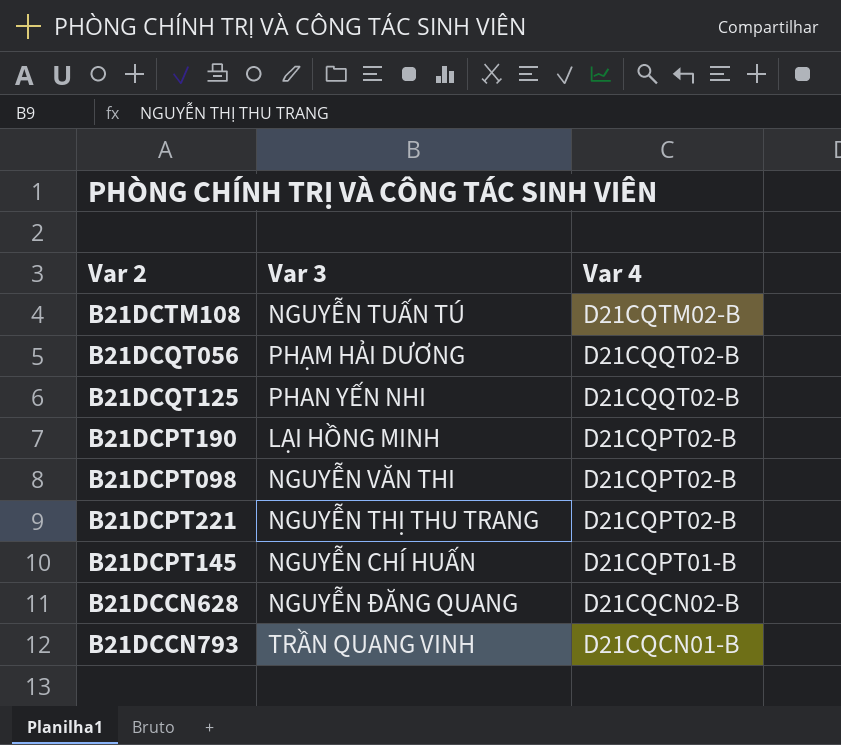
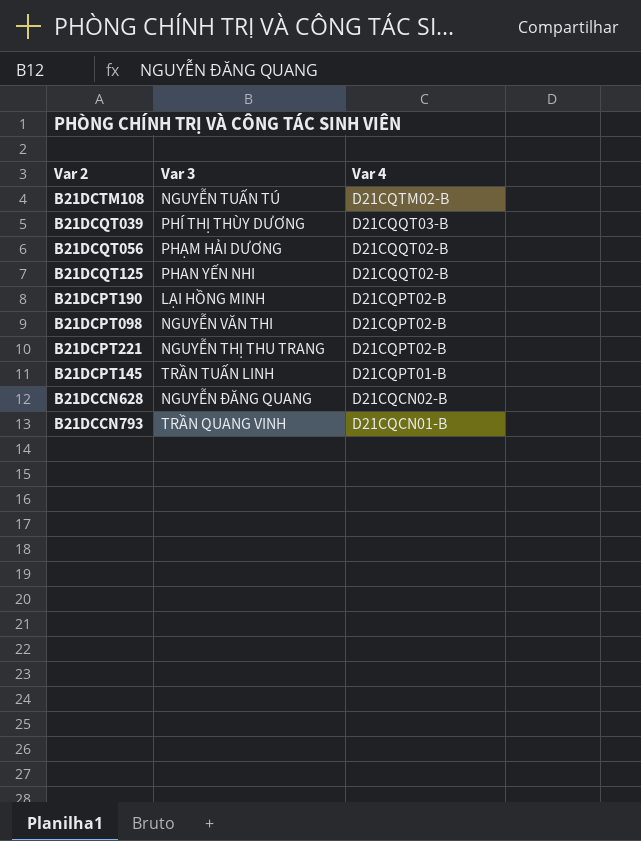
row B21DCQT039: none -> PHÍ THỊ THÙY DƯƠNG | D21CQQT03-B
B21DCPT145 | Var 3: NGUYỄN CHÍ HUẤN -> TRẦN TUẤN LINH

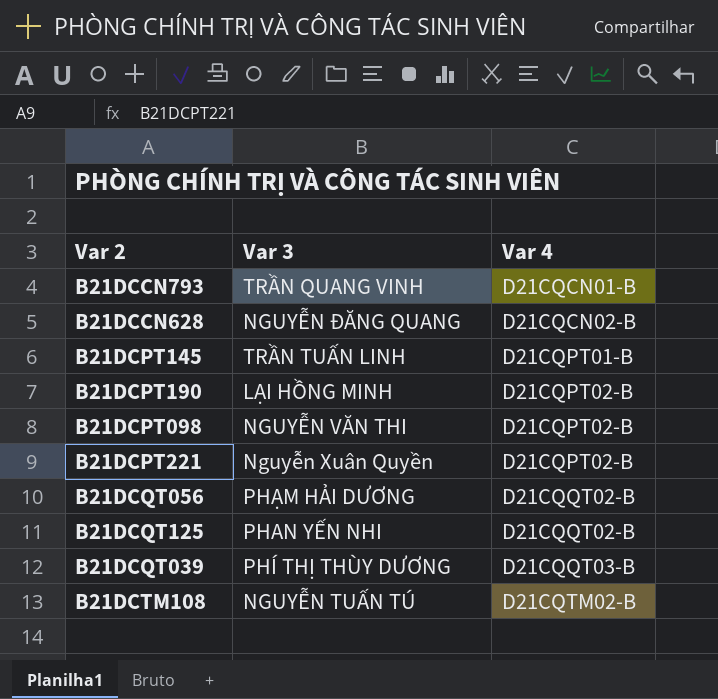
row order: Var 4 descending -> Var 4 ascending
B21DCPT221 | Var 3: NGUYỄN THỊ THU TRANG -> Nguyễn Xuân Quyền

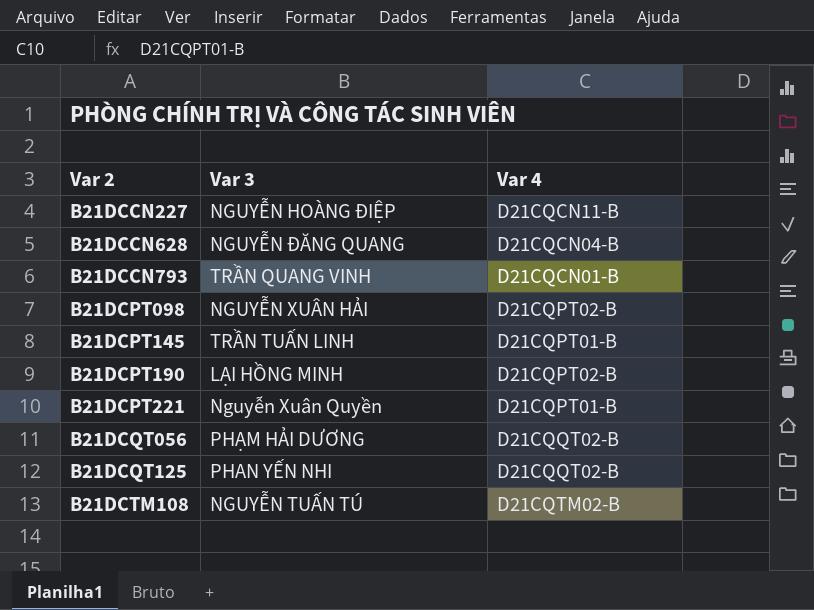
row order: Var 4 ascending -> Var 2 ascending
row B21DCQT039: PHÍ THỊ THÙY DƯƠNG | D21CQQT03-B -> none
row B21DCCN227: none -> NGUYỄN HOÀNG ĐIỆP | D21CQCN11-B
B21DCCN628 | Var 4: D21CQCN02-B -> D21CQCN04-B
B21DCPT098 | Var 3: NGUYỄN VĂN THI -> NGUYỄN XUÂN HẢI
B21DCPT221 | Var 4: D21CQPT02-B -> D21CQPT01-B

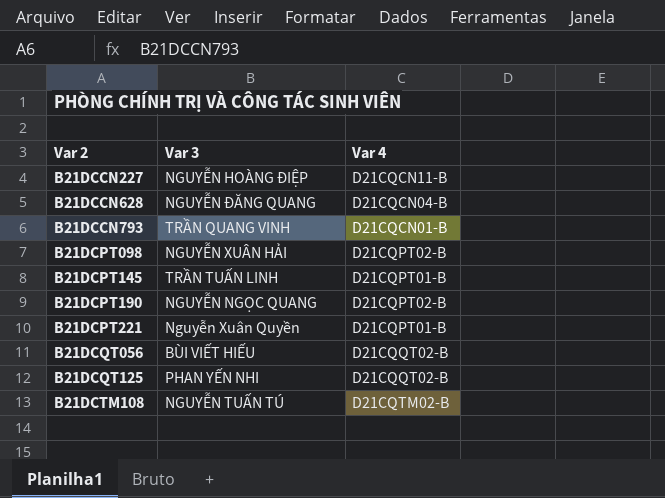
B21DCPT190 | Var 3: LẠI HỒNG MINH -> NGUYỄN NGỌC QUANG
B21DCQT056 | Var 3: PHẠM HẢI DƯƠNG -> BÙI VIẾT HIẾU

